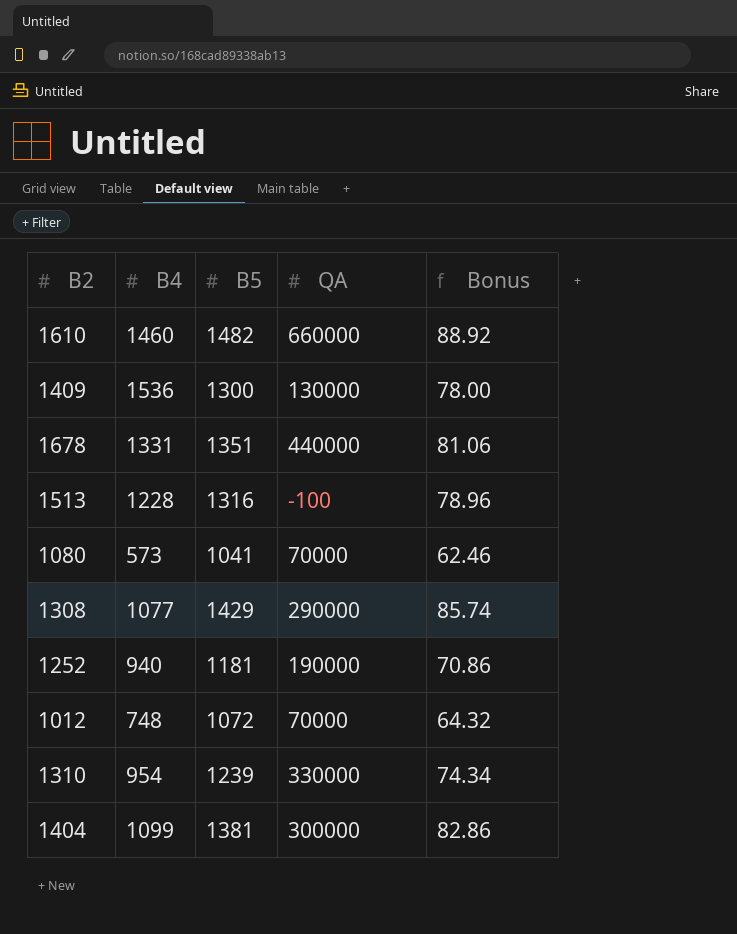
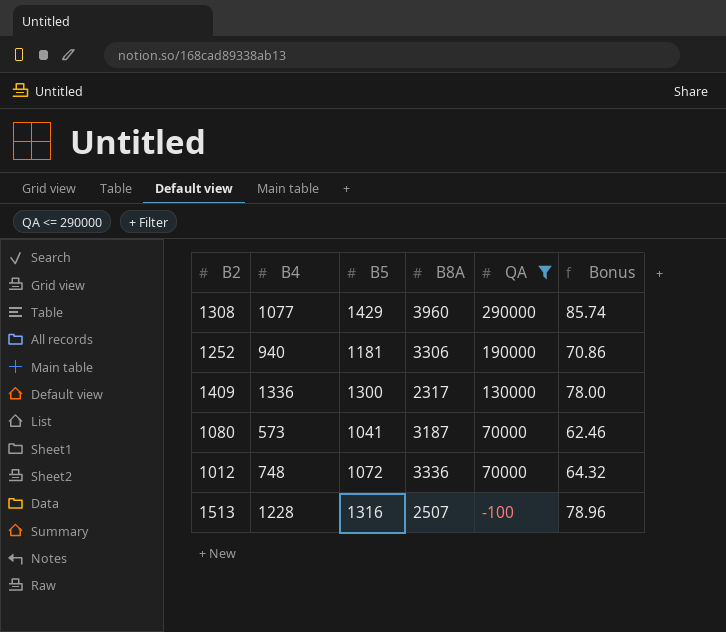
filter: none -> QA <= 290000
row order: none -> QA descending
column B8A | position: none -> 4
1409 | B4: 1536 -> 1336

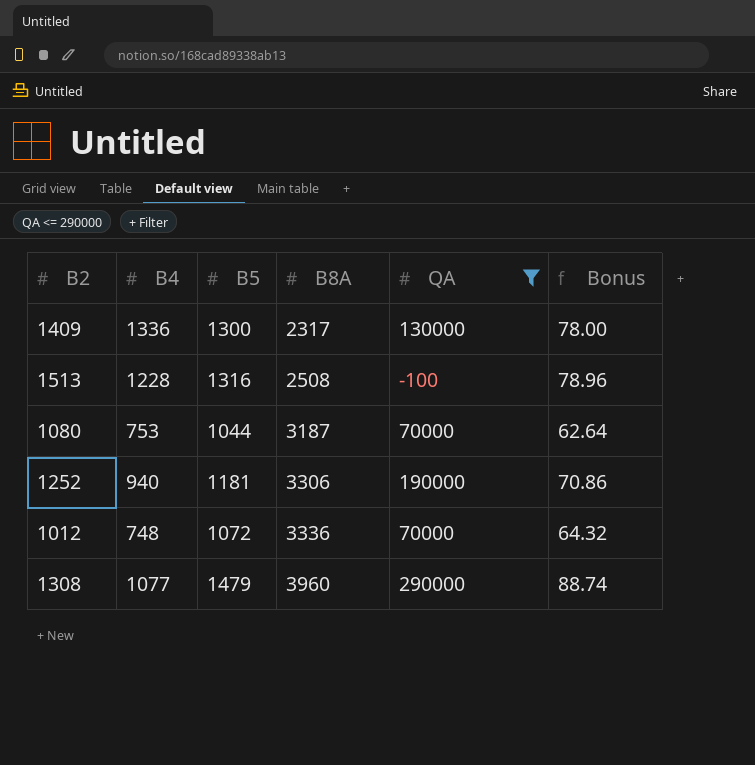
row order: QA descending -> B8A ascending
1513 | B8A: 2507 -> 2508
1080 | B4: 573 -> 753
1080 | B5: 1041 -> 1044
1080 | Bonus: 62.46 -> 62.64
1308 | B5: 1429 -> 1479
1308 | Bonus: 85.74 -> 88.74

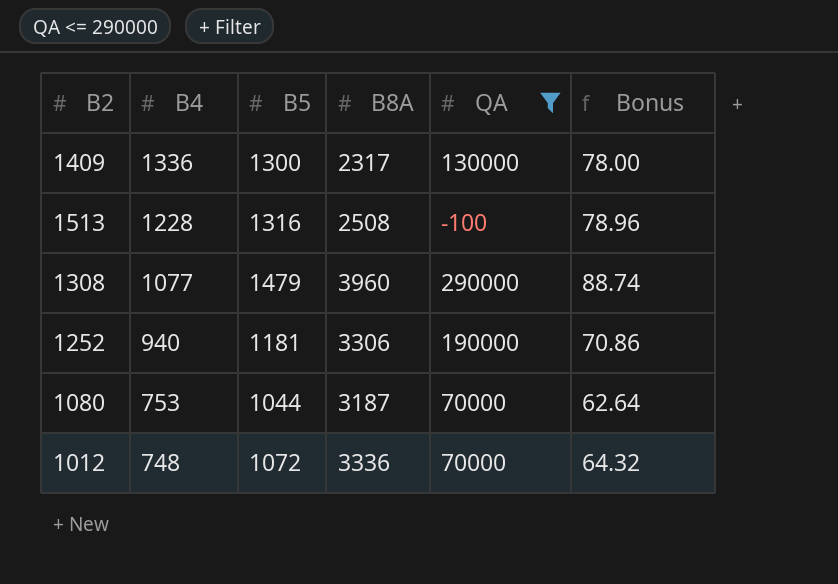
row order: B8A ascending -> B4 descending

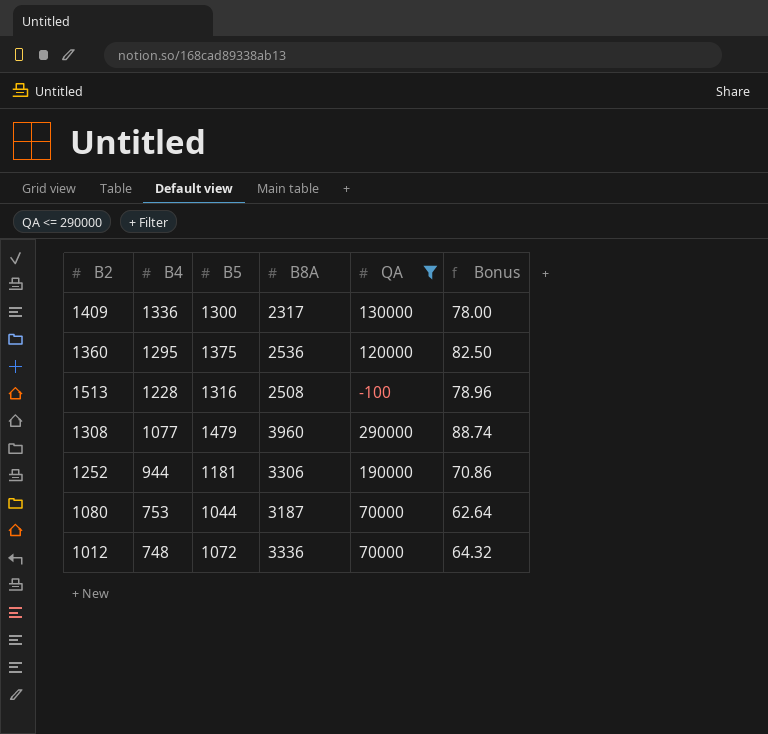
row 1360: none -> 1295 | 1375 | 2536 | 120000 | 82.50
1252 | B4: 940 -> 944

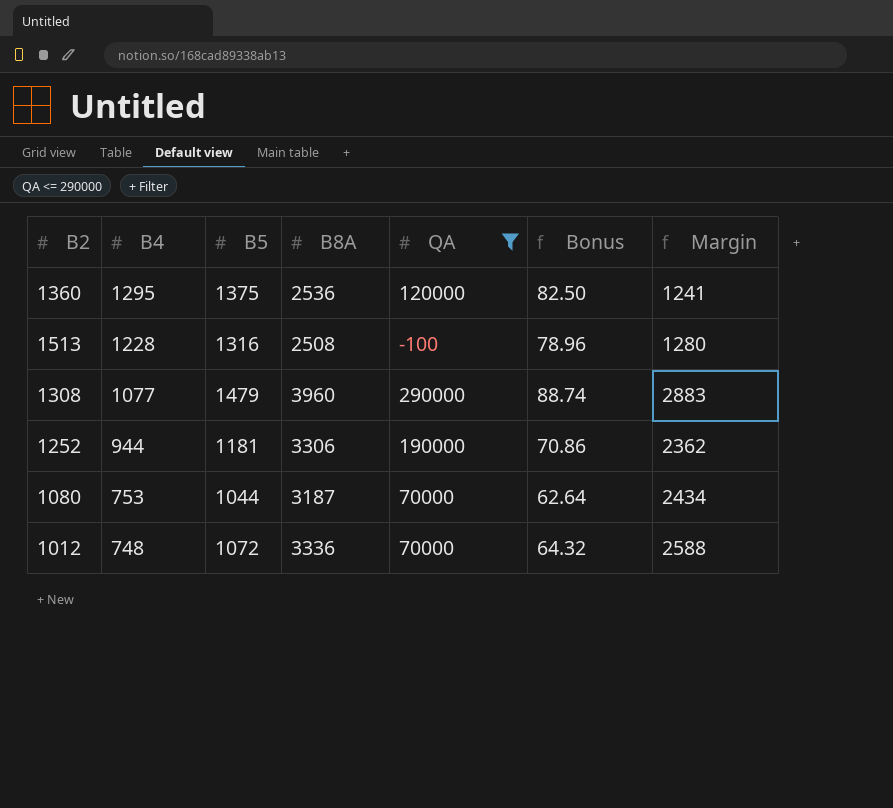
column Margin | formula: none -> [B8A] - [B4]
row 1409: 1336 | 1300 | 2317 | 130000 | 78.00 -> none

